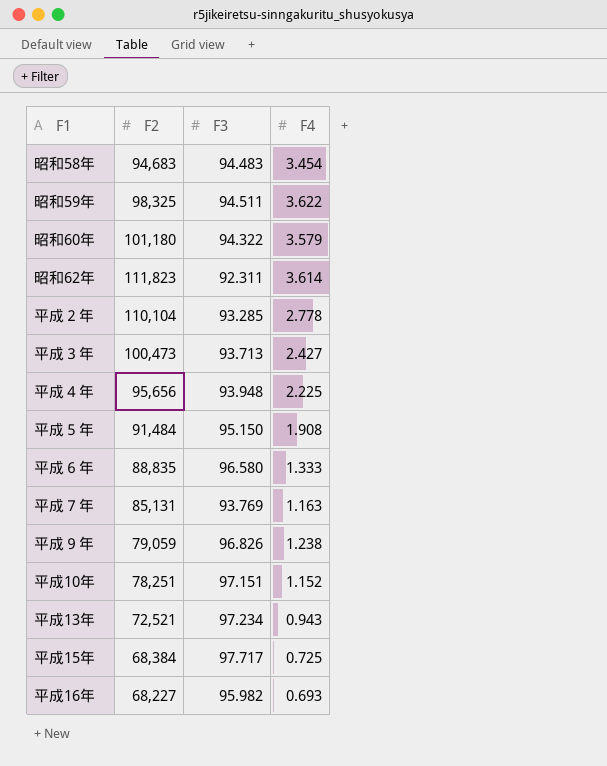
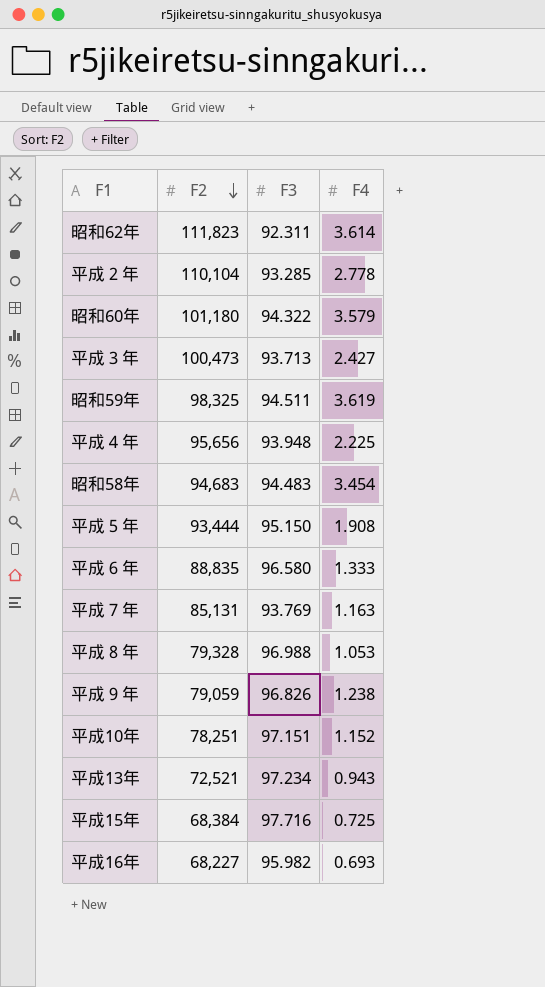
row order: none -> F2 descending
昭和59年 | F4: 3.622 -> 3.619
平成５年 | F2: 91,484 -> 93,444
row 平成８年: none -> 79,328 | 96.988 | 1.053
平成15年 | F3: 97.717 -> 97.716

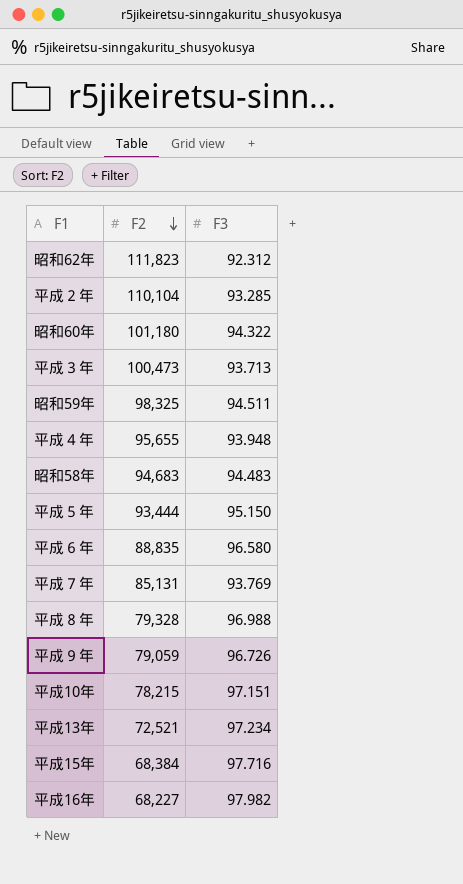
column F4 | position: 4 -> none
昭和62年 | F3: 92.311 -> 92.312
平成４年 | F2: 95,656 -> 95,655
平成９年 | F3: 96.826 -> 96.726
平成10年 | F2: 78,251 -> 78,215
平成16年 | F3: 95.982 -> 97.982

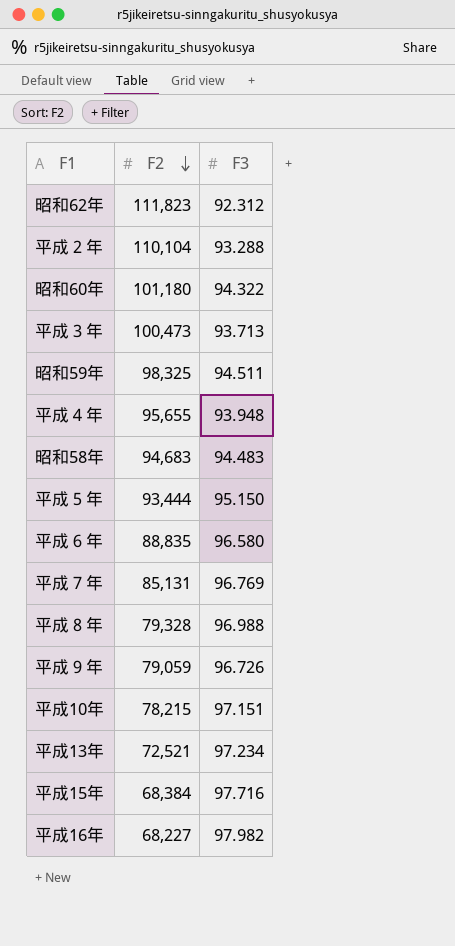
平成２年 | F3: 93.285 -> 93.288
平成７年 | F3: 93.769 -> 96.769

